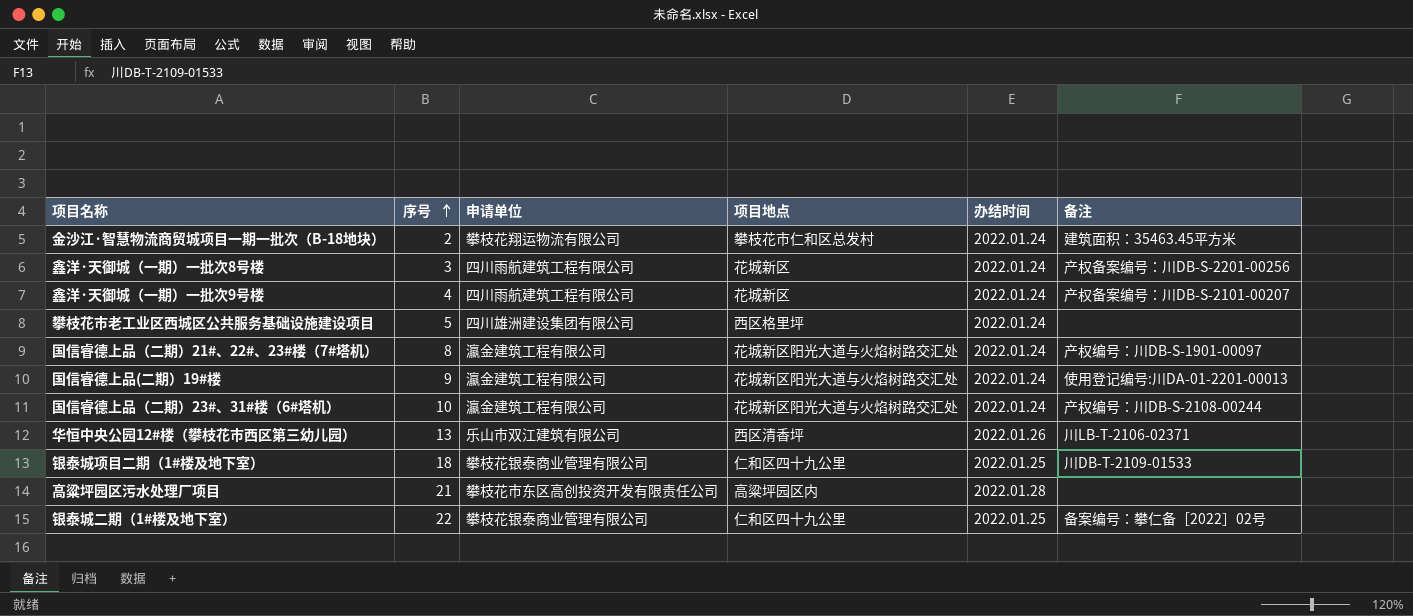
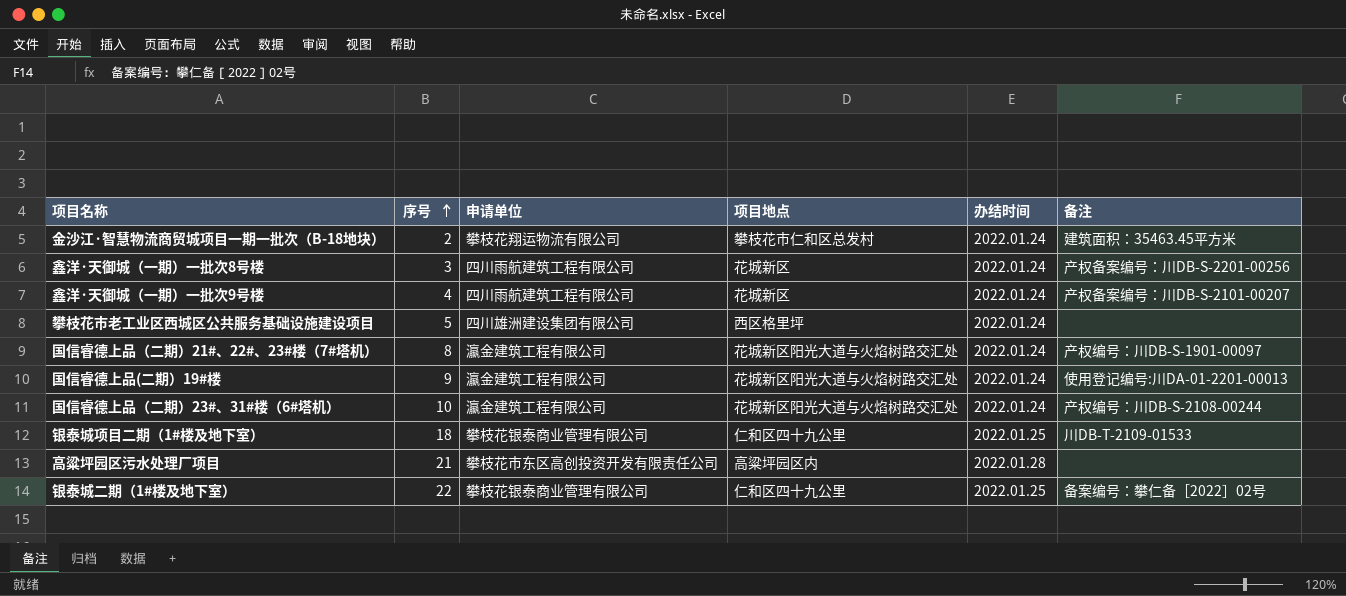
row 华恒中央公园12#楼（攀枝花市西区第三幼儿园）: 13 | 乐山市双江建筑有限公司 | 西区清香坪 | 2022.01.26 | 川LB-T-2106-02371 -> none

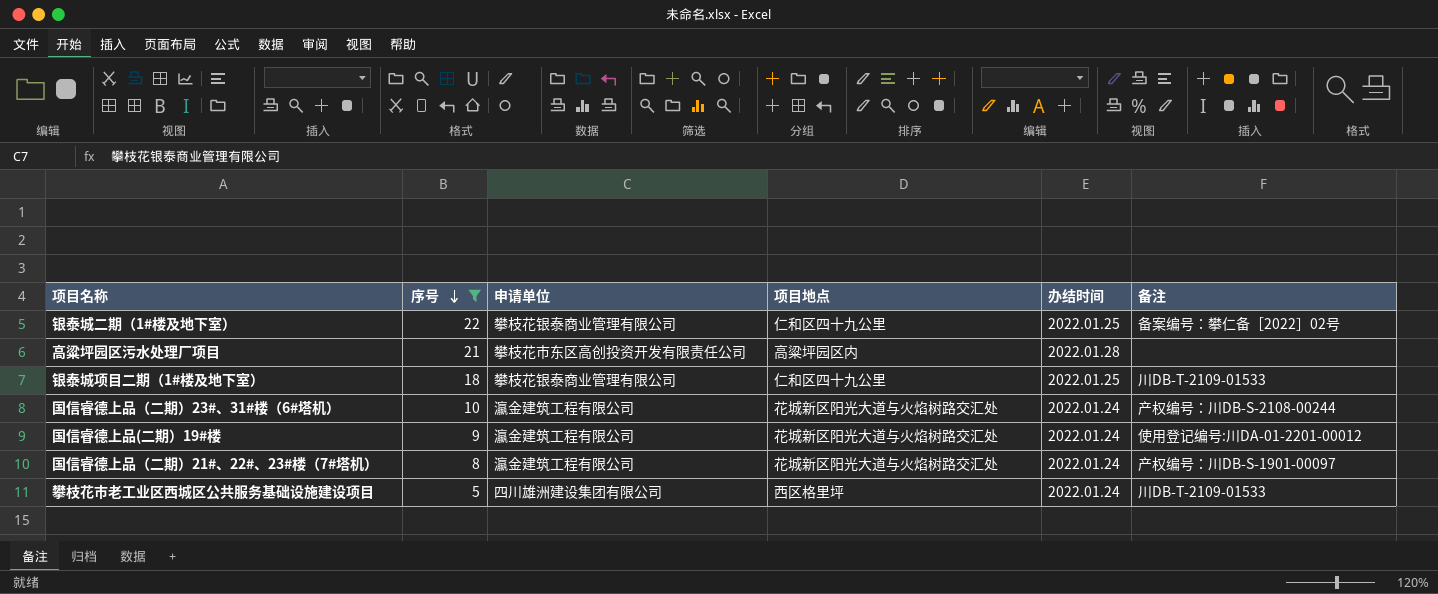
filter: none -> 序号 >= 5
row order: 序号 ascending -> 序号 descending
国信睿德上品(二期）19#楼 | 备注: 使用登记编号:川DA-01-2201-00013 -> 使用登记编号:川DA-01-2201-00012
攀枝花市老工业区西城区公共服务基础设施建设项目 | 备注: none -> 川DB-T-2109-01533

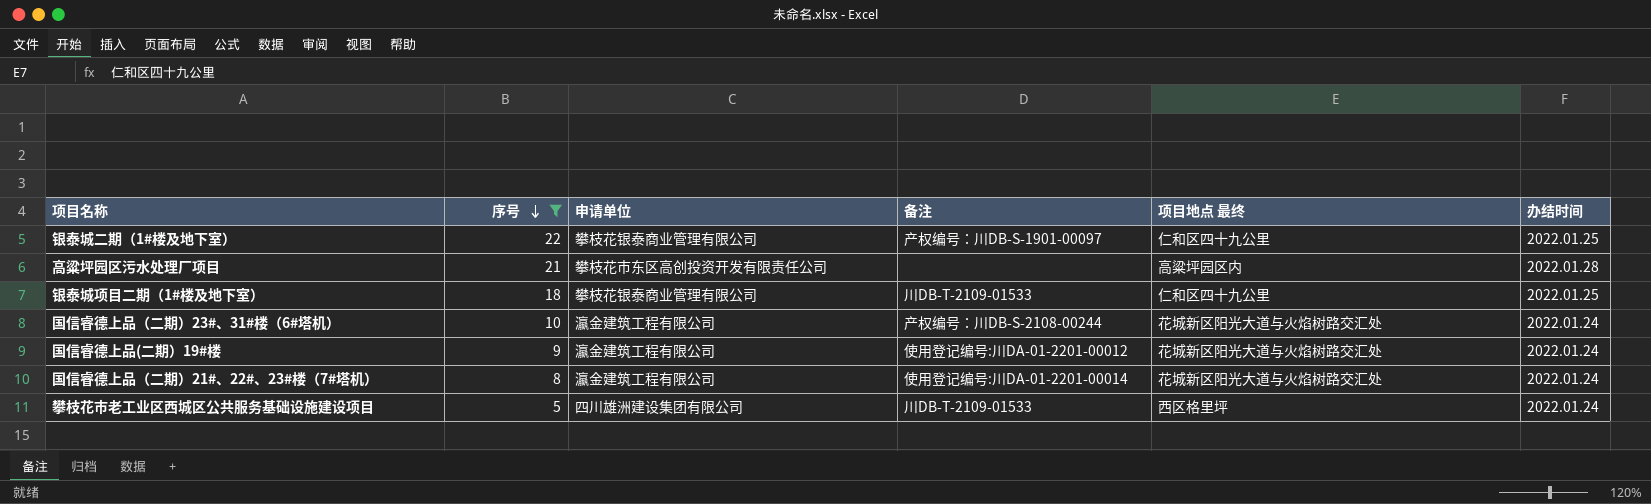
column 备注 | position: 6 -> 4
column name: 项目地点 -> 项目地点 最终
银泰城二期（1#楼及地下室） | 备注: 备案编号：攀仁备［2022］02号 -> 产权编号：川DB-S-1901-00097
国信睿德上品（二期）21#、22#、23#楼（7#塔机） | 备注: 产权编号：川DB-S-1901-00097 -> 使用登记编号:川DA-01-2201-00014

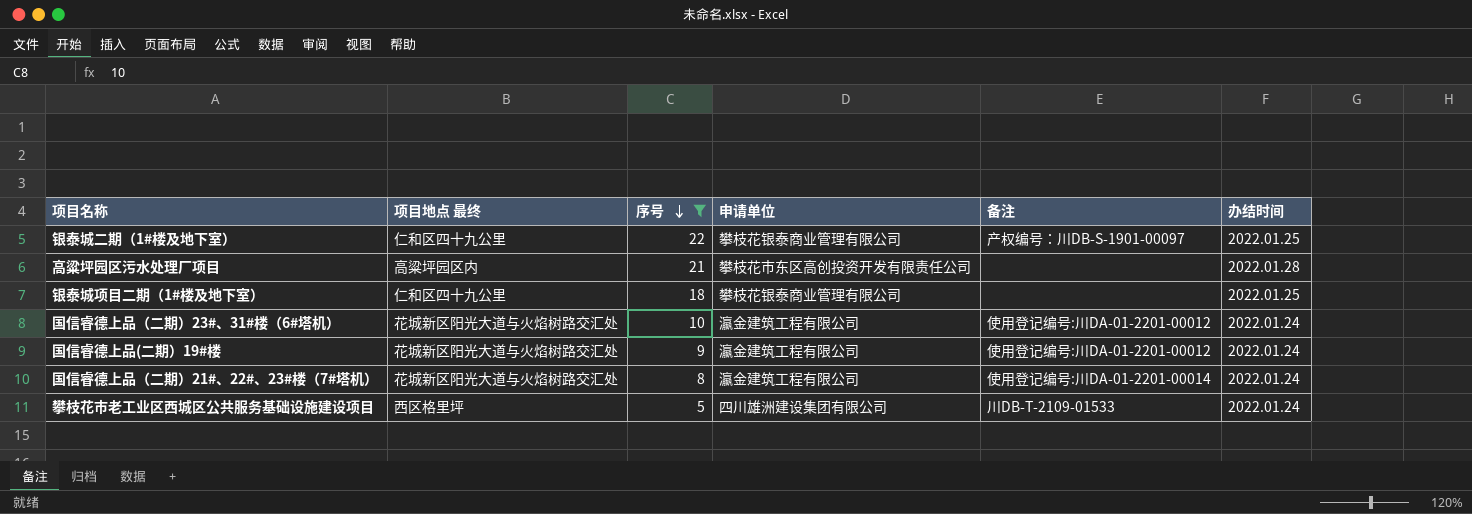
column 项目地点 最终 | position: 5 -> 2
银泰城项目二期（1#楼及地下室） | 备注: 川DB-T-2109-01533 -> none
国信睿德上品（二期）23#、31#楼（6#塔机） | 备注: 产权编号：川DB-S-2108-00244 -> 使用登记编号:川DA-01-2201-00012

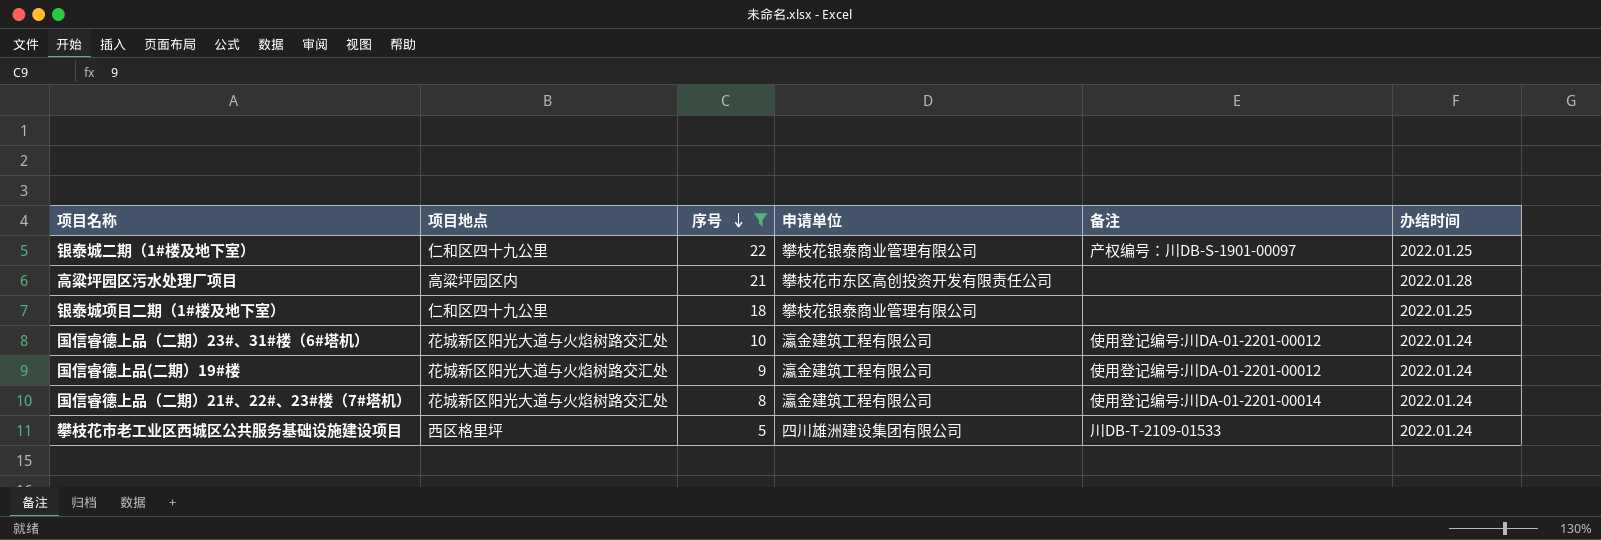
column name: 项目地点 最终 -> 项目地点

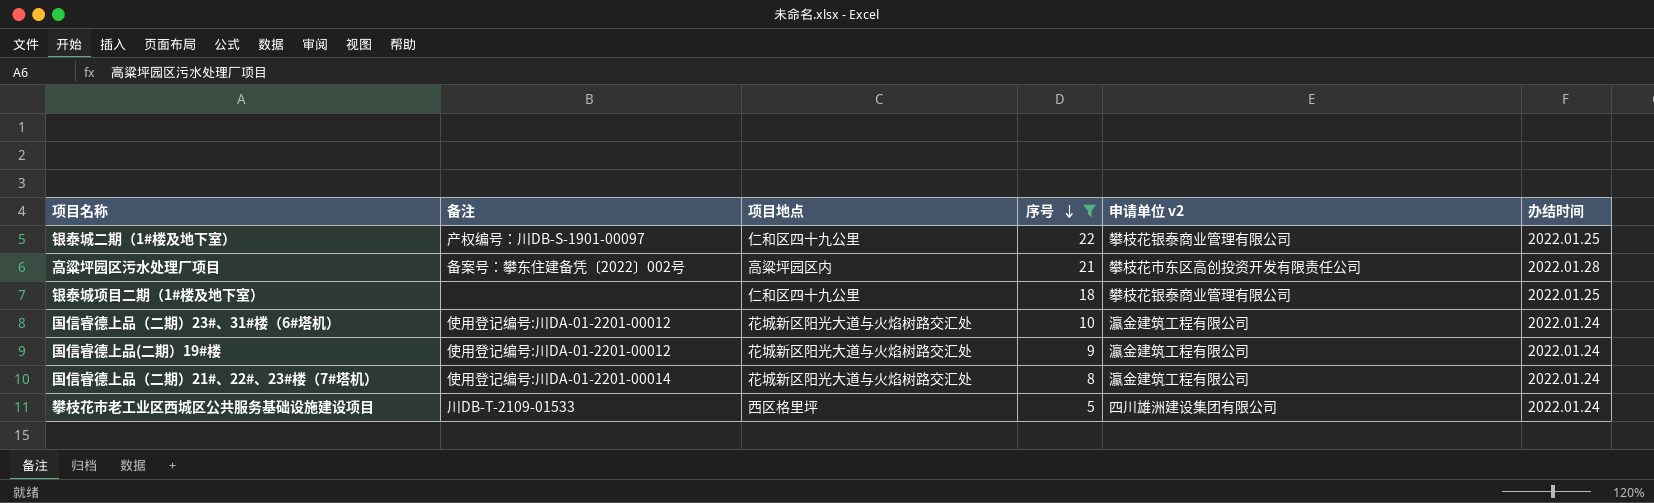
column 备注 | position: 5 -> 2
column name: 申请单位 -> 申请单位 v2
高粱坪园区污水处理厂项目 | 备注: none -> 备案号：攀东住建备凭〔2022〕002号

